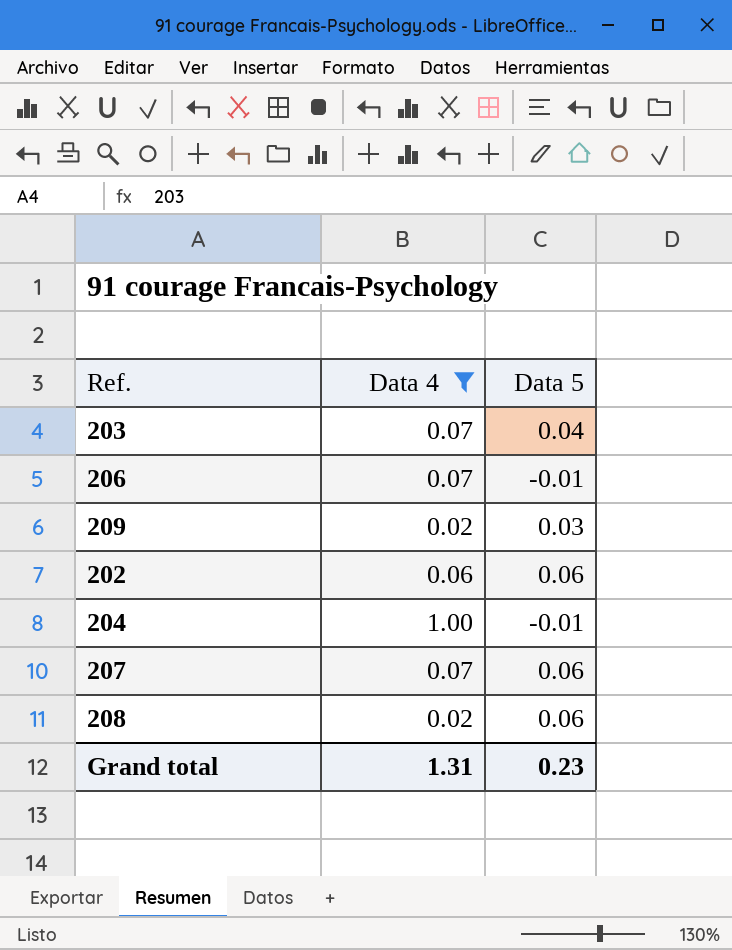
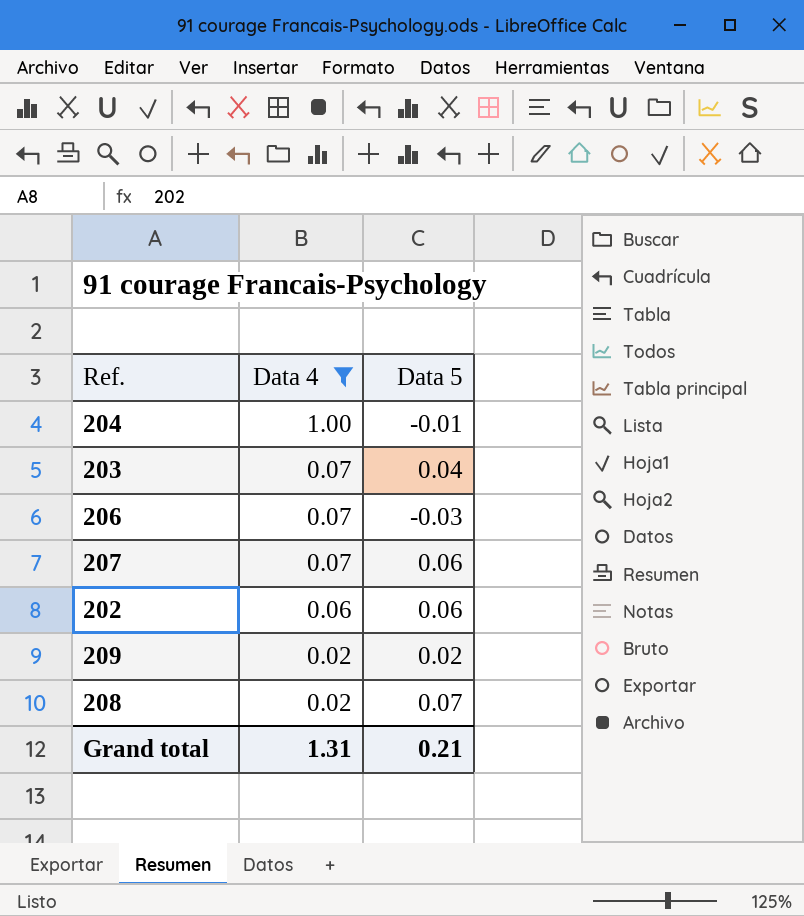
row order: none -> Data 4 descending
206 | Data 5: -0.01 -> -0.03
209 | Data 5: 0.03 -> 0.02
208 | Data 5: 0.06 -> 0.07
Grand total | Data 5: 0.23 -> 0.21

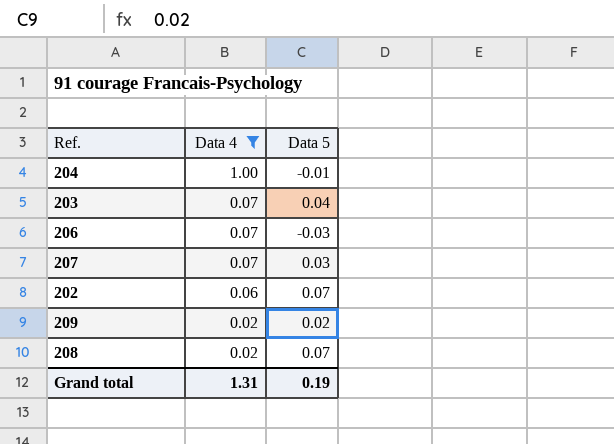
207 | Data 5: 0.06 -> 0.03
202 | Data 5: 0.06 -> 0.07
Grand total | Data 5: 0.21 -> 0.19

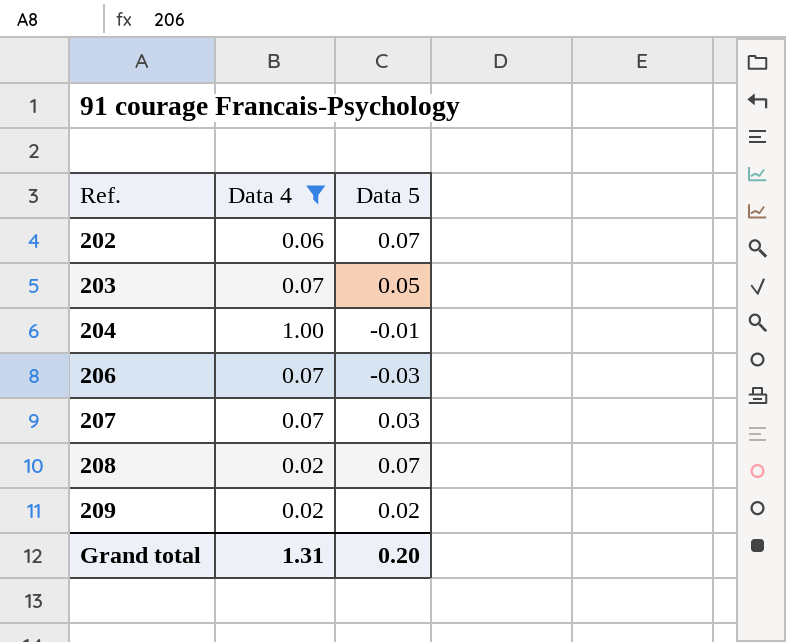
row order: Data 4 descending -> Ref. ascending
203 | Data 5: 0.04 -> 0.05
Grand total | Data 5: 0.19 -> 0.20

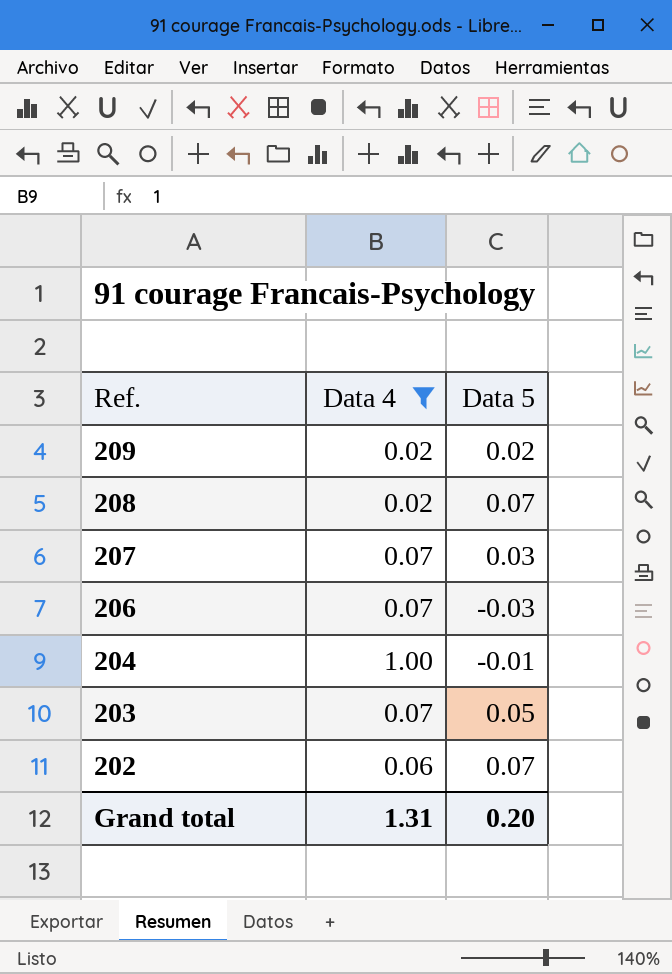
row order: Ref. ascending -> Ref. descending

